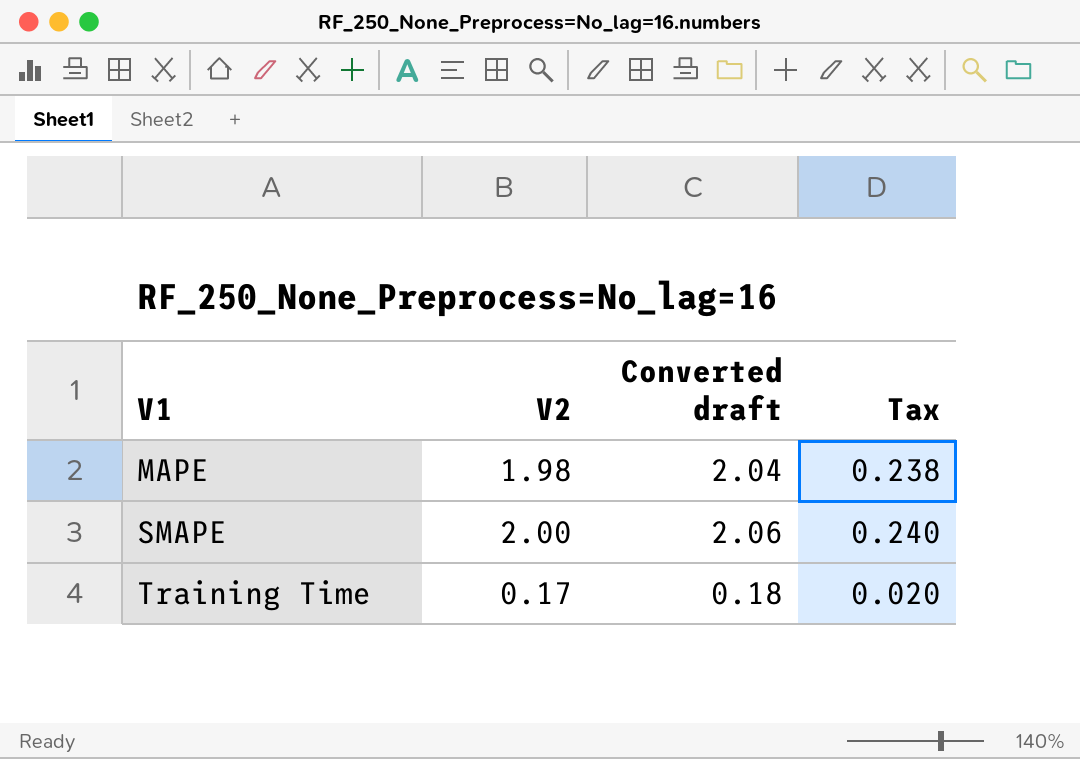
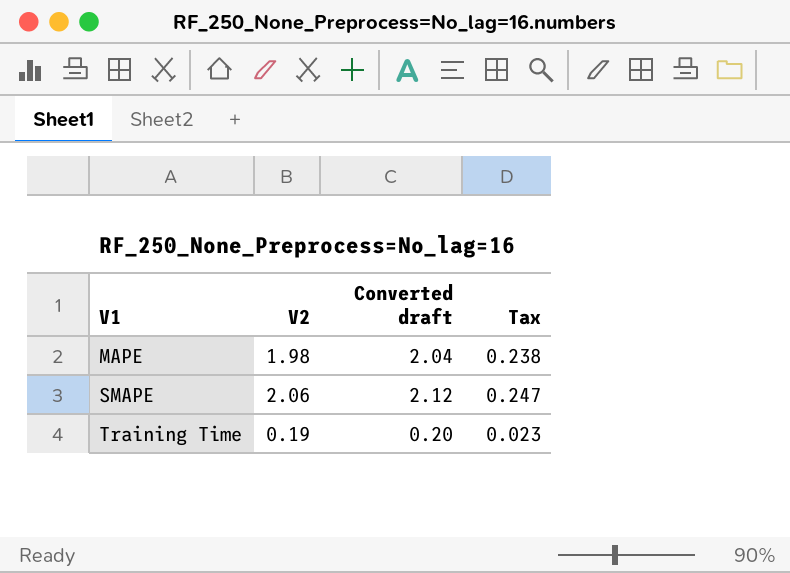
SMAPE | V2: 2.00 -> 2.06
SMAPE | Converted draft: 2.06 -> 2.12
SMAPE | Tax: 0.240 -> 0.247
Training Time | V2: 0.17 -> 0.19
Training Time | Converted draft: 0.18 -> 0.20
Training Time | Tax: 0.020 -> 0.023

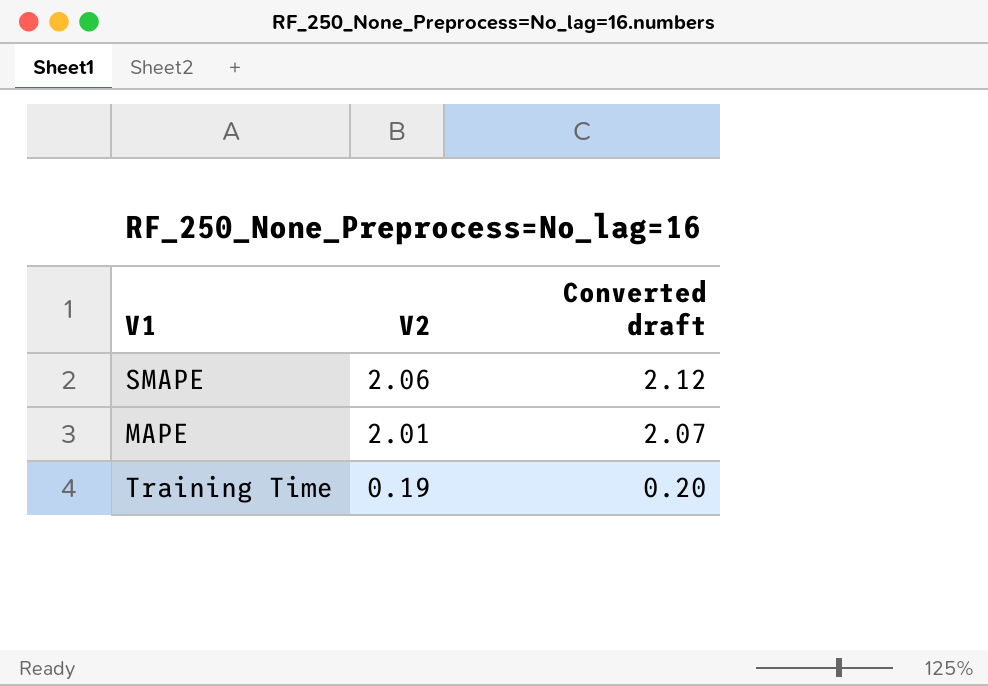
row order: V1 ascending -> V2 descending
column Tax | formula: [V2] * 0.12 -> none
MAPE | V2: 1.98 -> 2.01
MAPE | Converted draft: 2.04 -> 2.07

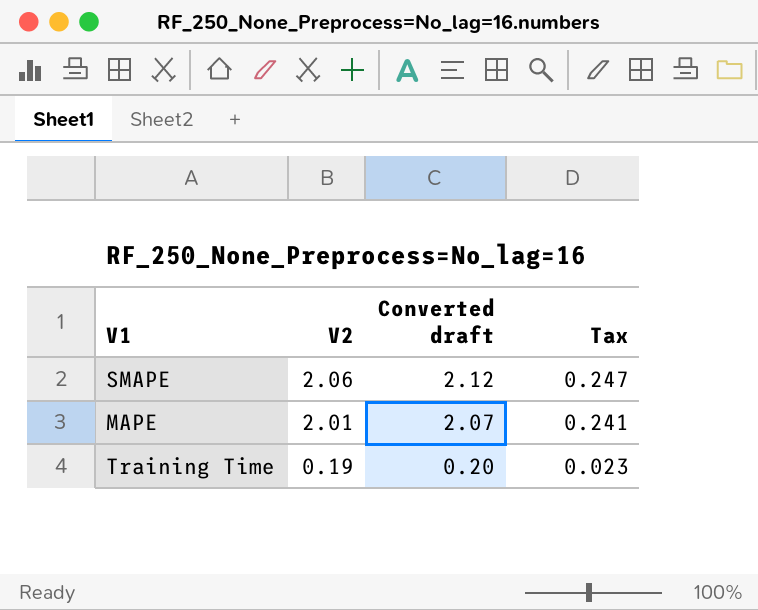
column Tax | formula: none -> [V2] * 0.12

